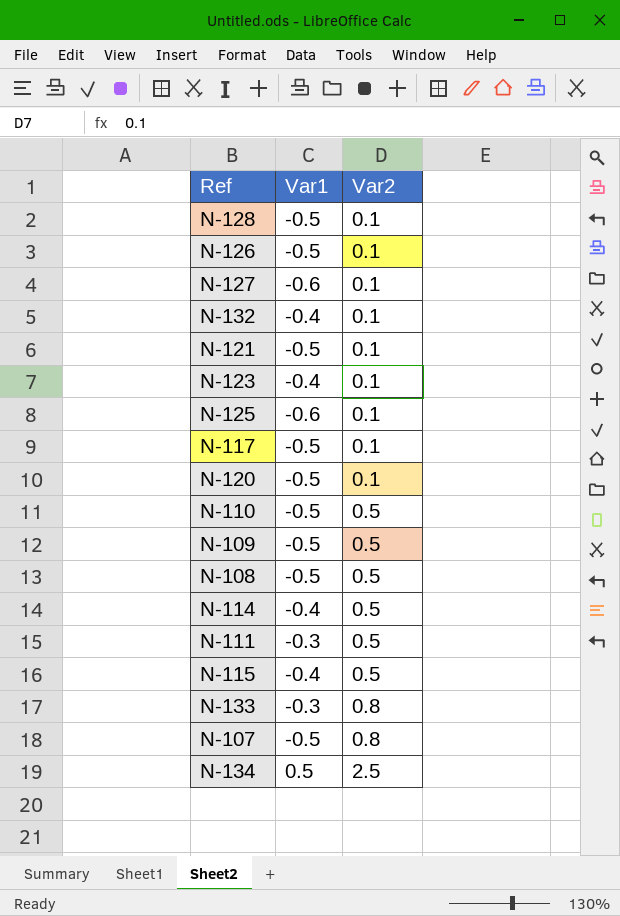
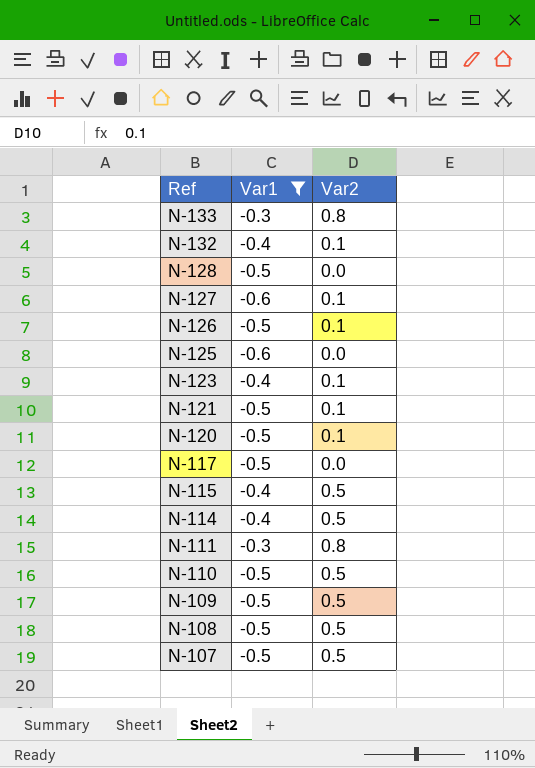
filter: none -> Var1 != 0.5
row order: Var2 ascending -> Ref descending
N-128 | Var2: 0.1 -> 0.0
N-125 | Var2: 0.1 -> 0.0
N-117 | Var2: 0.1 -> 0.0
N-111 | Var2: 0.5 -> 0.8
N-107 | Var2: 0.8 -> 0.5

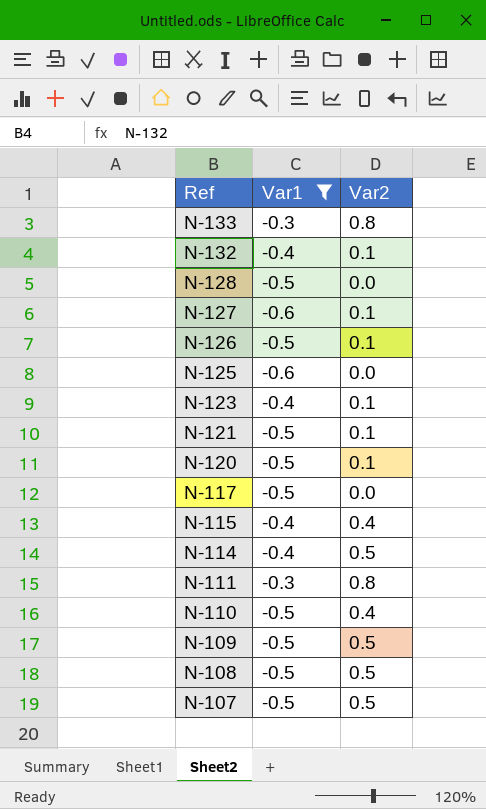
N-115 | Var2: 0.5 -> 0.4
N-110 | Var2: 0.5 -> 0.4

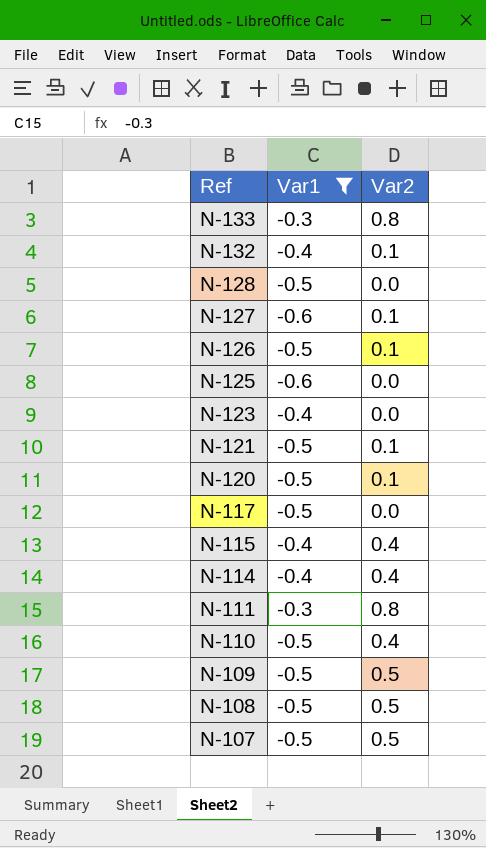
N-123 | Var2: 0.1 -> 0.0
N-114 | Var2: 0.5 -> 0.4

